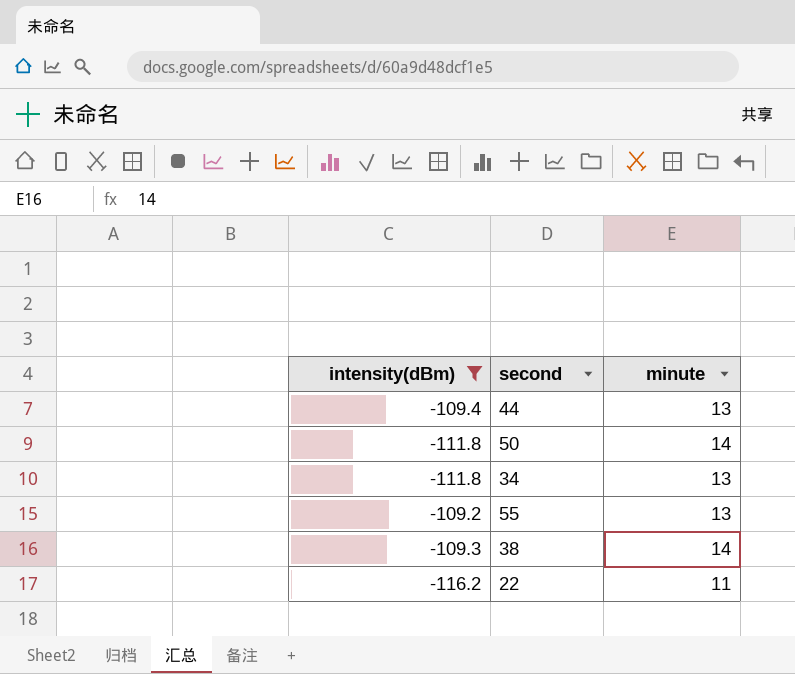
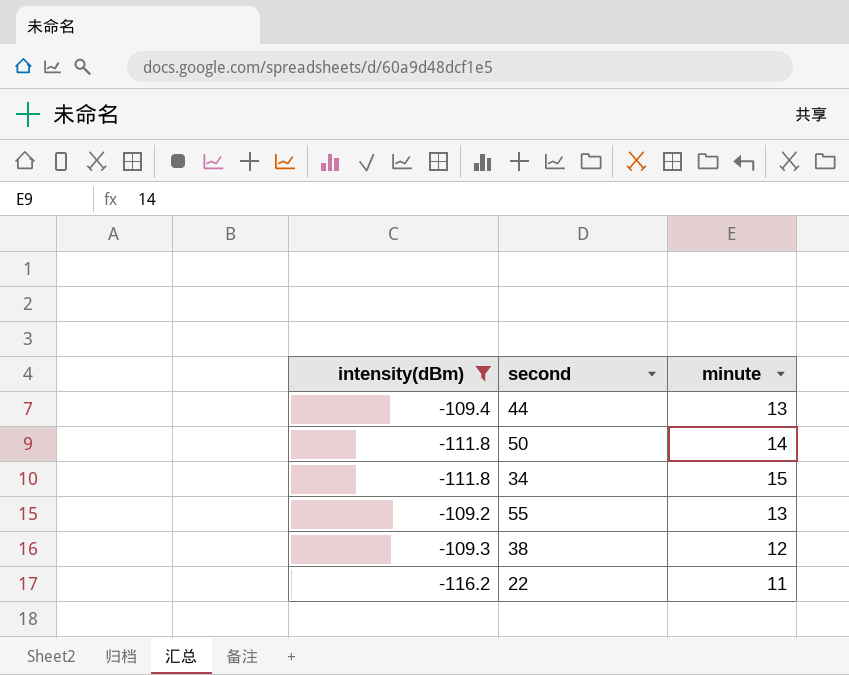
34 | minute: 13 -> 15
38 | minute: 14 -> 12

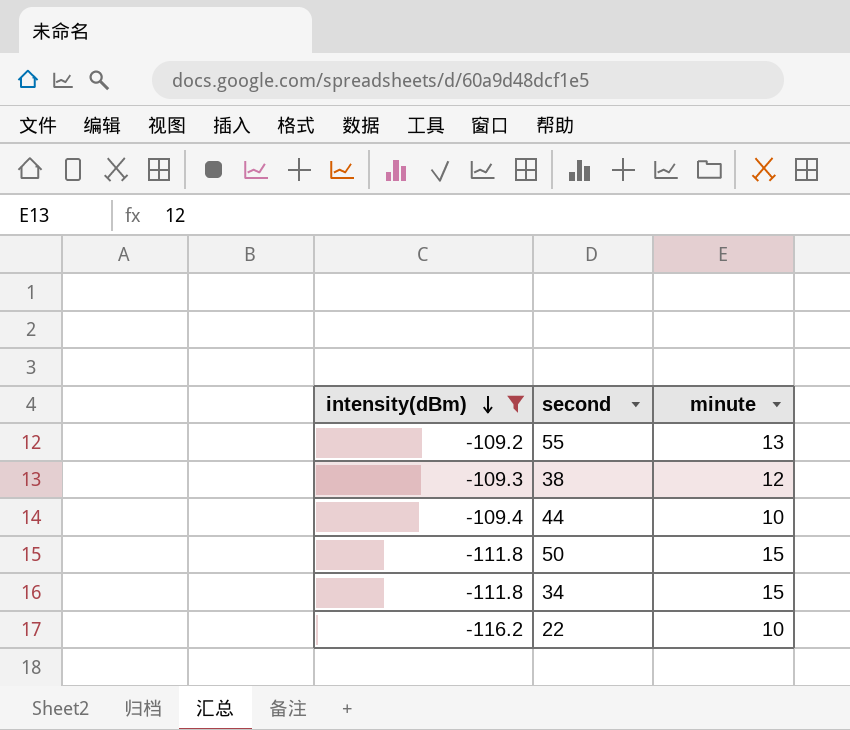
row order: none -> intensity(dBm) descending
44 | minute: 13 -> 10
50 | minute: 14 -> 15
22 | minute: 11 -> 10

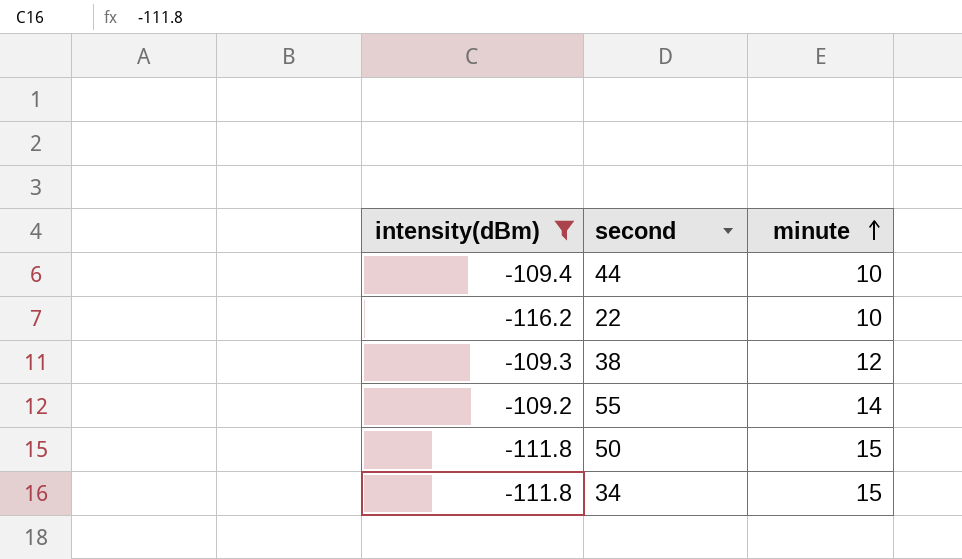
row order: intensity(dBm) descending -> minute ascending
55 | minute: 13 -> 14

